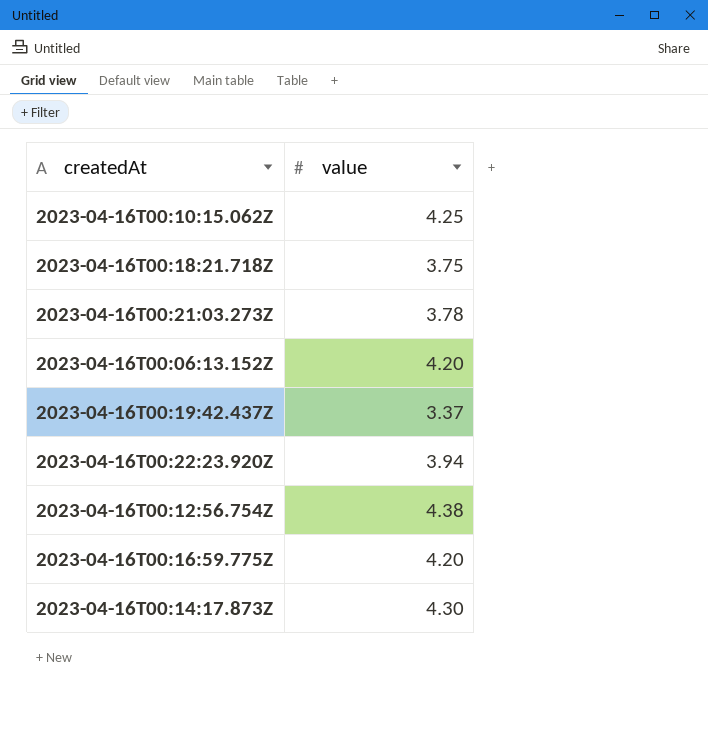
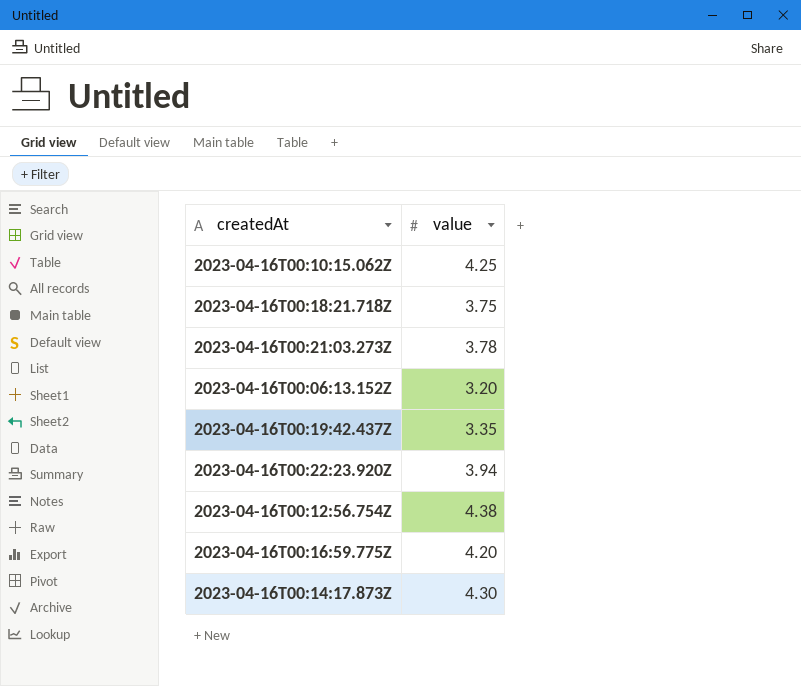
2023-04-16T00:06:13.152Z | value: 4.20 -> 3.20
2023-04-16T00:19:42.437Z | value: 3.37 -> 3.35

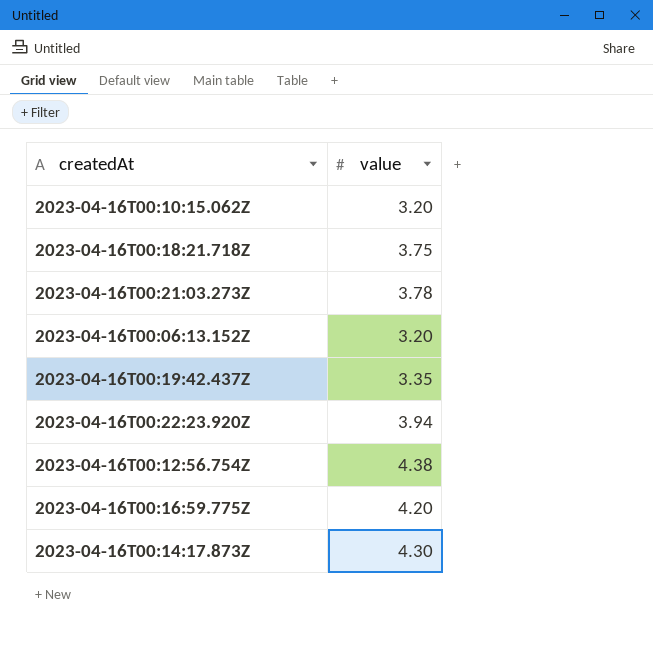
2023-04-16T00:10:15.062Z | value: 4.25 -> 3.20

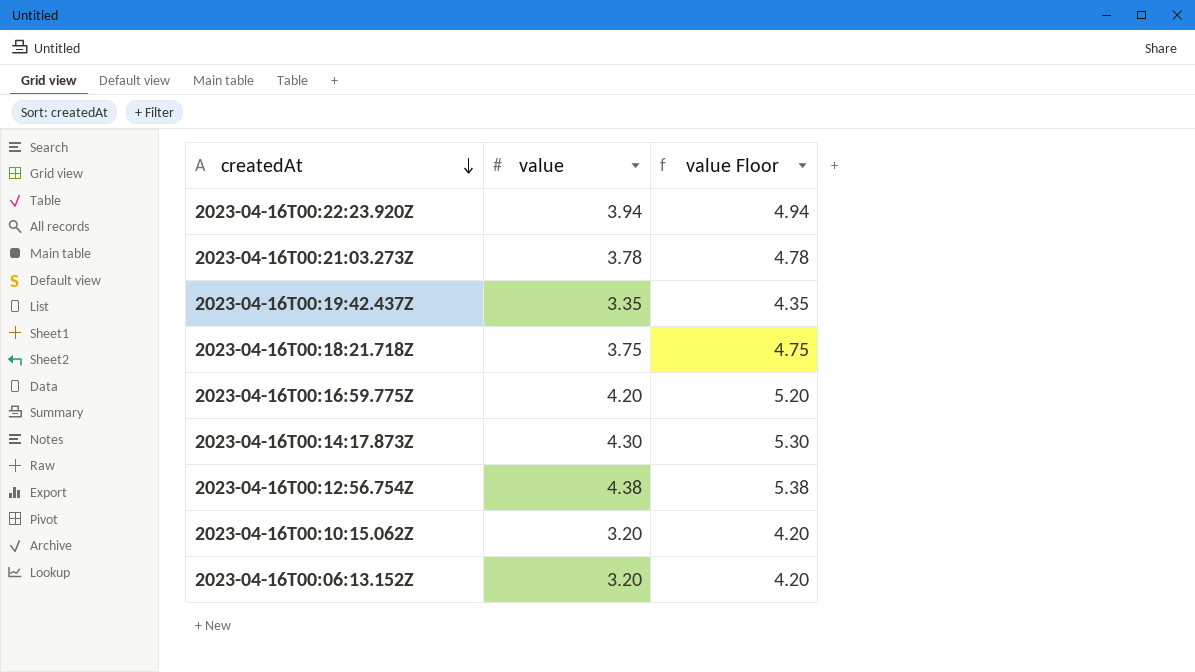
row order: none -> createdAt descending
column value Floor | formula: none -> [value] + 1

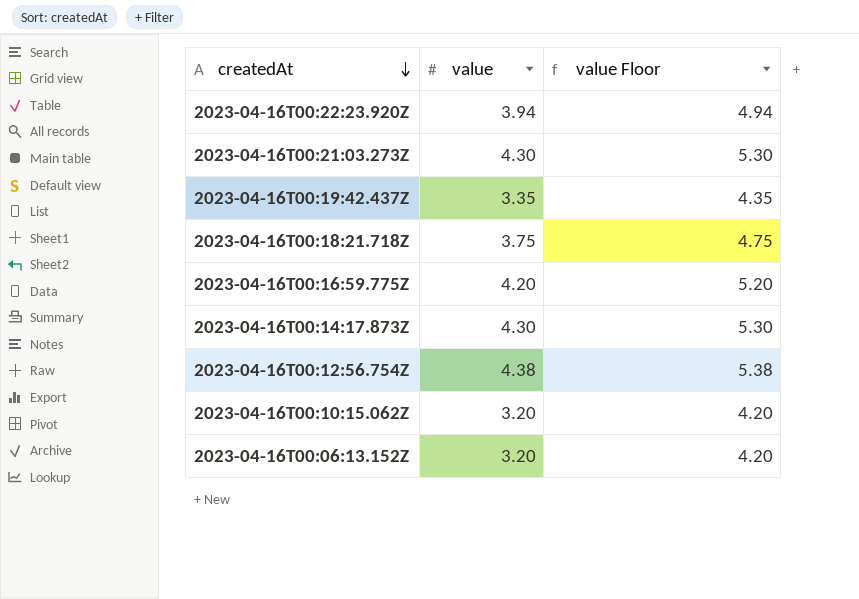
2023-04-16T00:21:03.273Z | value: 3.78 -> 4.30
2023-04-16T00:21:03.273Z | value Floor: 4.78 -> 5.30

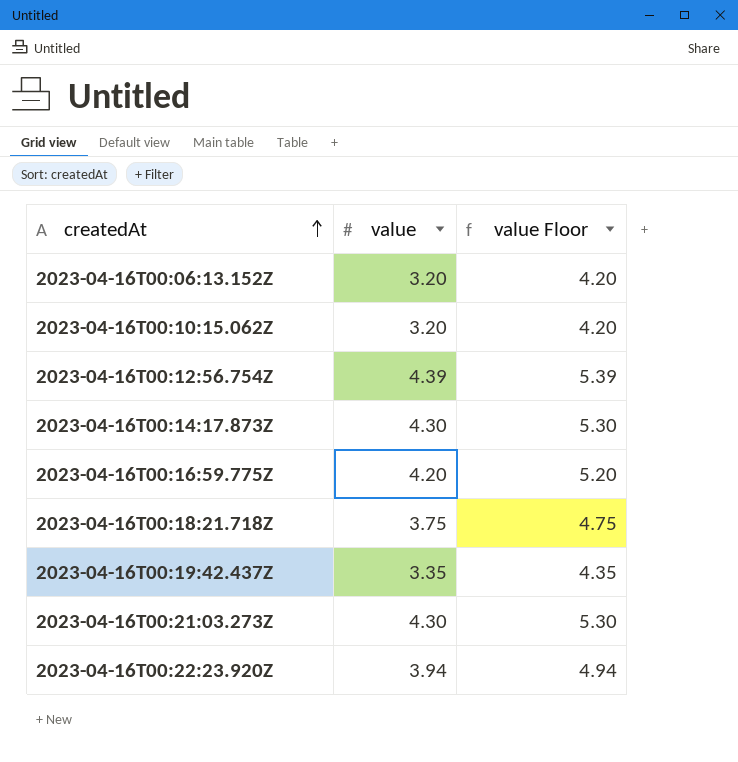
row order: createdAt descending -> createdAt ascending
2023-04-16T00:12:56.754Z | value: 4.38 -> 4.39
2023-04-16T00:12:56.754Z | value Floor: 5.38 -> 5.39

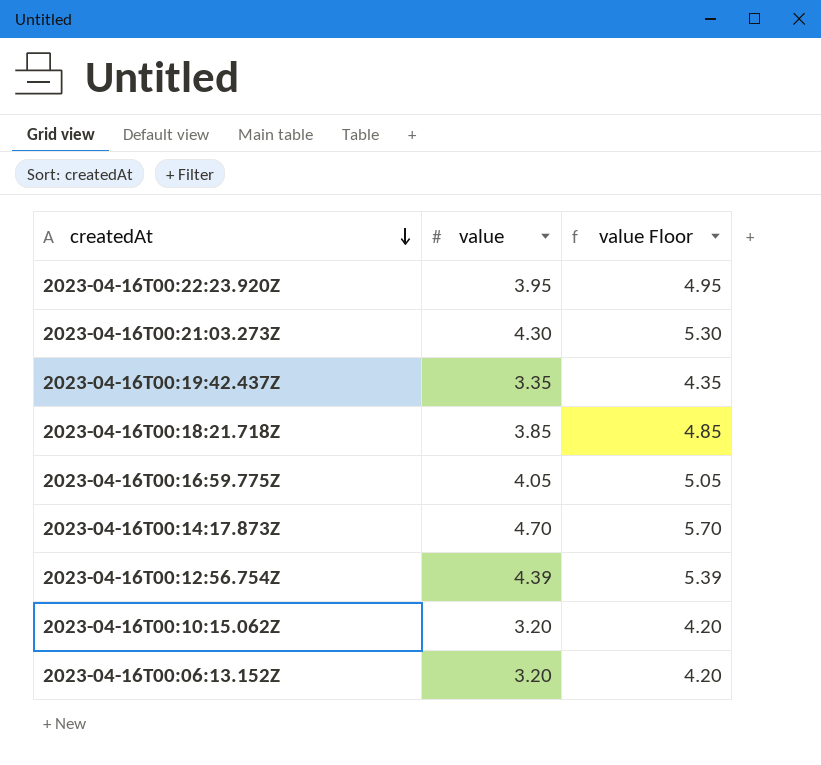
row order: createdAt ascending -> createdAt descending
2023-04-16T00:22:23.920Z | value: 3.94 -> 3.95
2023-04-16T00:22:23.920Z | value Floor: 4.94 -> 4.95
2023-04-16T00:18:21.718Z | value: 3.75 -> 3.85
2023-04-16T00:18:21.718Z | value Floor: 4.75 -> 4.85
2023-04-16T00:16:59.775Z | value: 4.20 -> 4.05
2023-04-16T00:16:59.775Z | value Floor: 5.20 -> 5.05
2023-04-16T00:14:17.873Z | value: 4.30 -> 4.70
2023-04-16T00:14:17.873Z | value Floor: 5.30 -> 5.70

